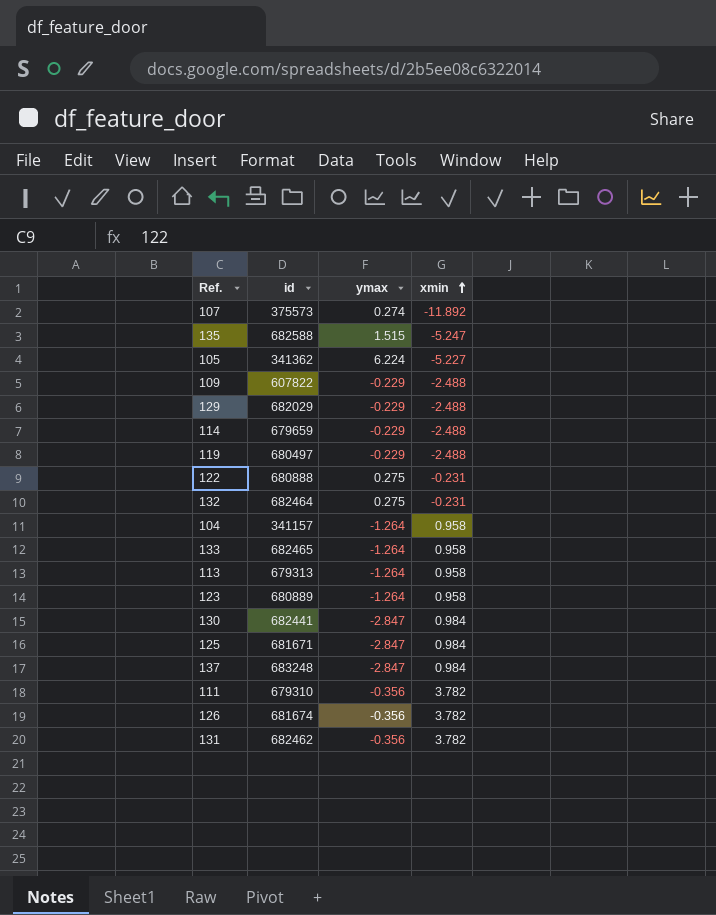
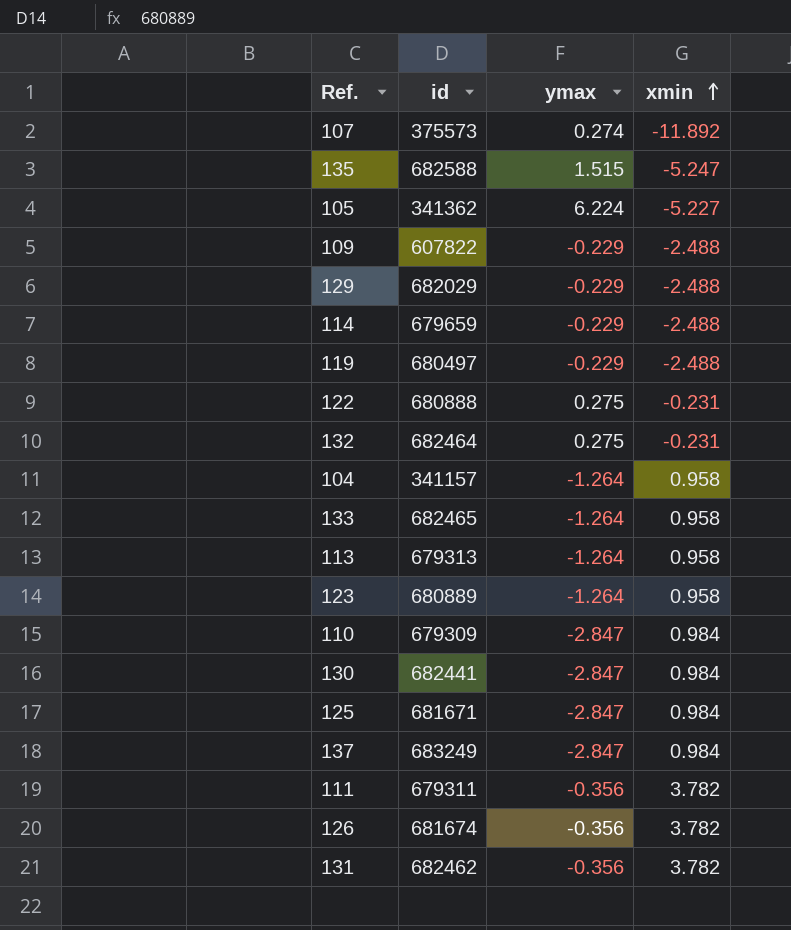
row 110: none -> 679309 | -2.847 | 0.984
137 | id: 683248 -> 683249
111 | id: 679310 -> 679311

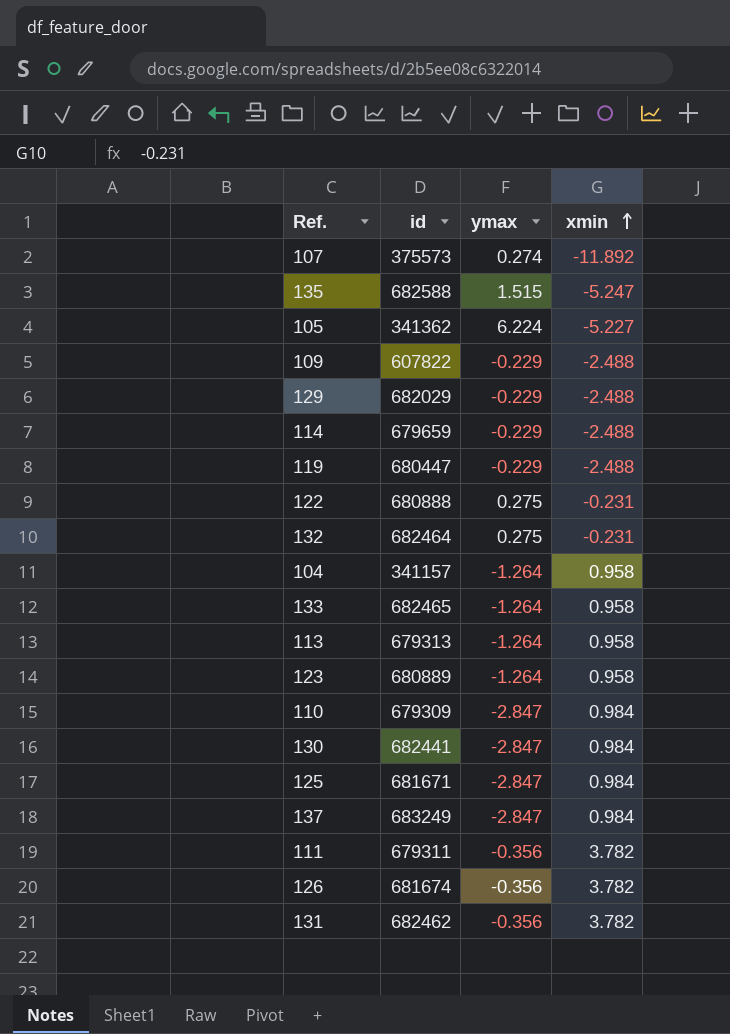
119 | id: 680497 -> 680447

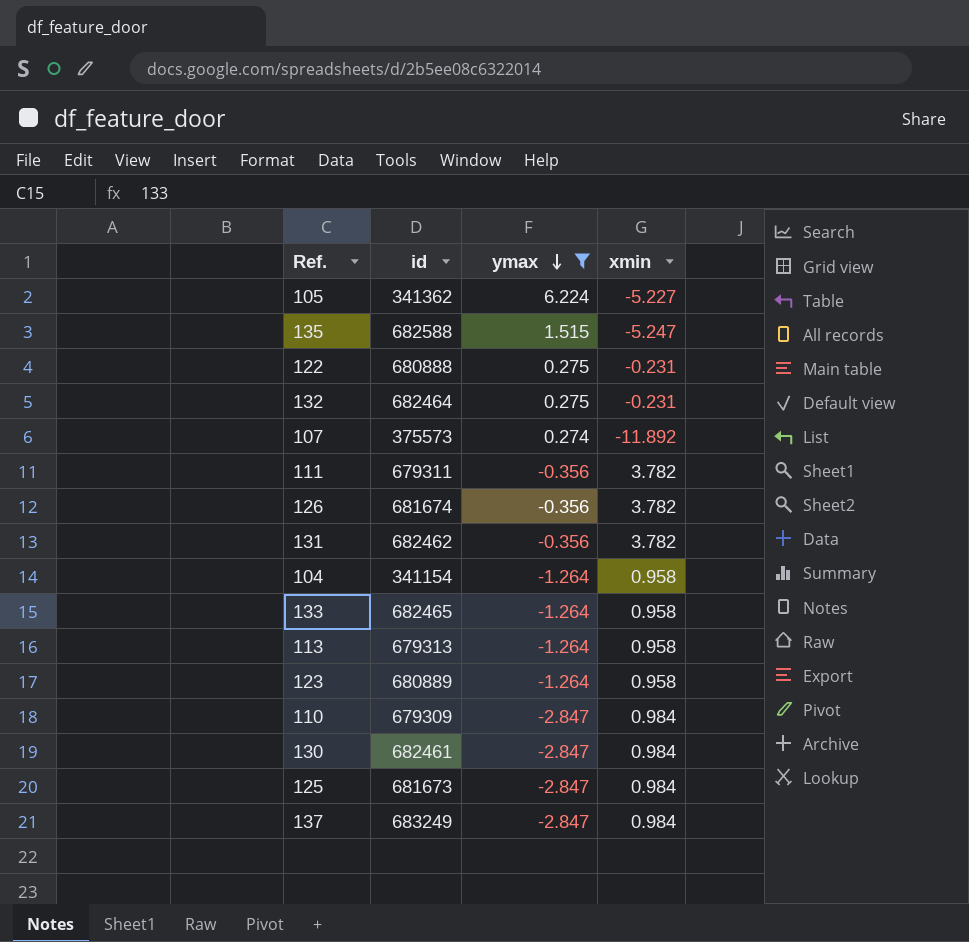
filter: none -> ymax != -0.229
row order: xmin ascending -> ymax descending
104 | id: 341157 -> 341154
130 | id: 682441 -> 682461
125 | id: 681671 -> 681673

